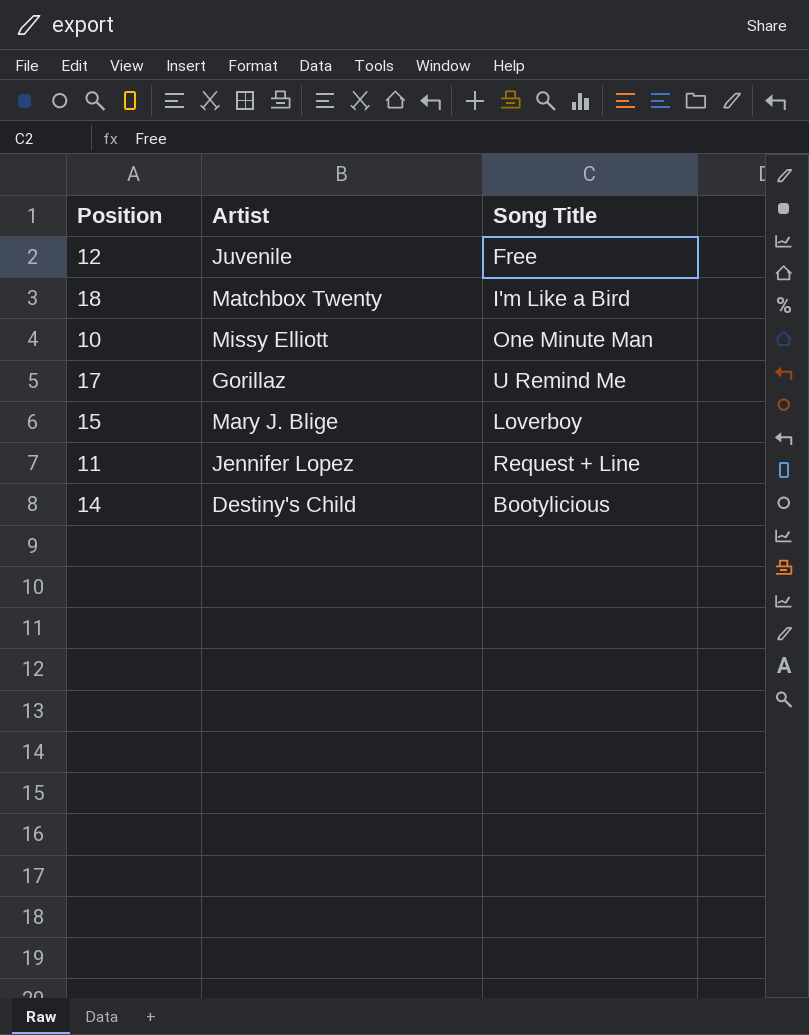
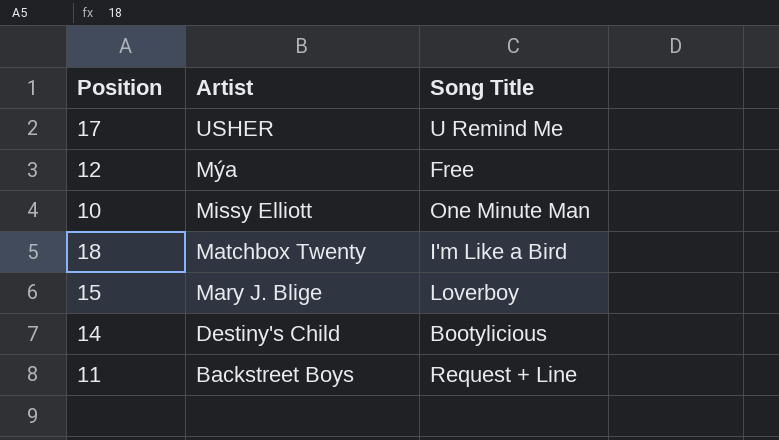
row order: none -> Artist descending
17 | Artist: Gorillaz -> USHER
12 | Artist: Juvenile -> Mýa
11 | Artist: Jennifer Lopez -> Backstreet Boys

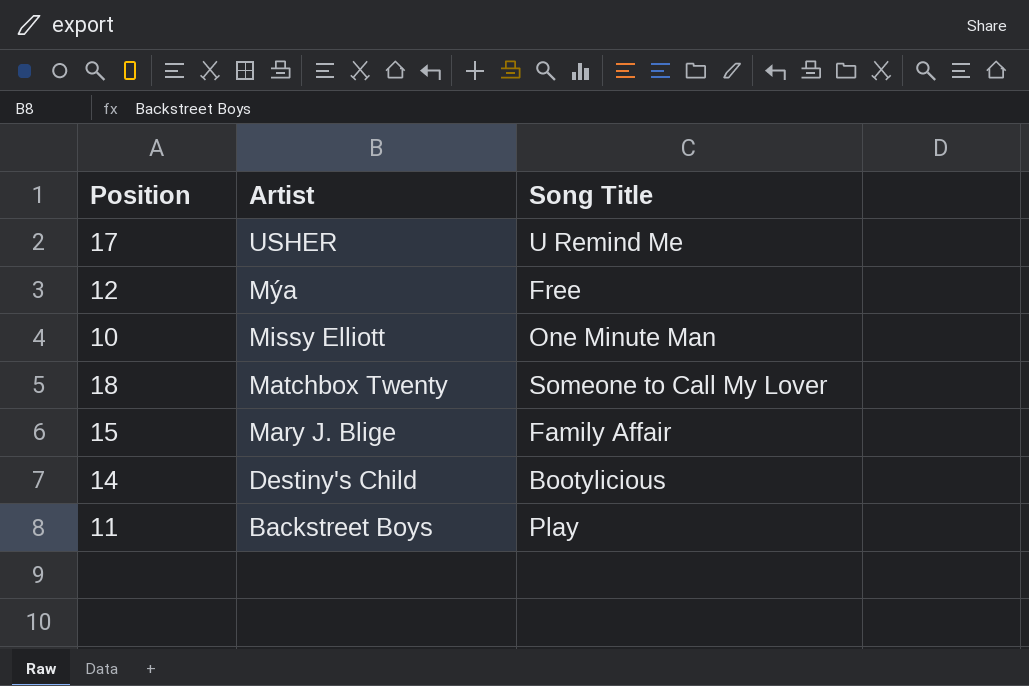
18 | Song Title: I'm Like a Bird -> Someone to Call My Lover
15 | Song Title: Loverboy -> Family Affair
11 | Song Title: Request + Line -> Play

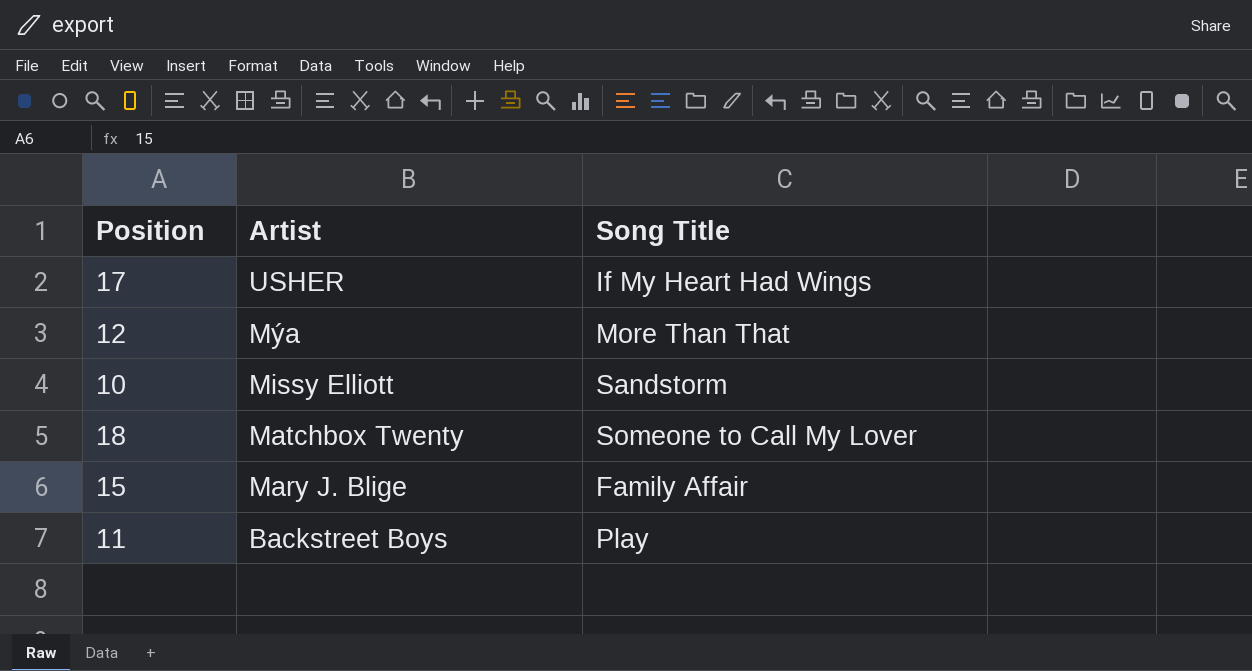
row 14: Destiny's Child | Bootylicious -> none
17 | Song Title: U Remind Me -> If My Heart Had Wings
12 | Song Title: Free -> More Than That
10 | Song Title: One Minute Man -> Sandstorm

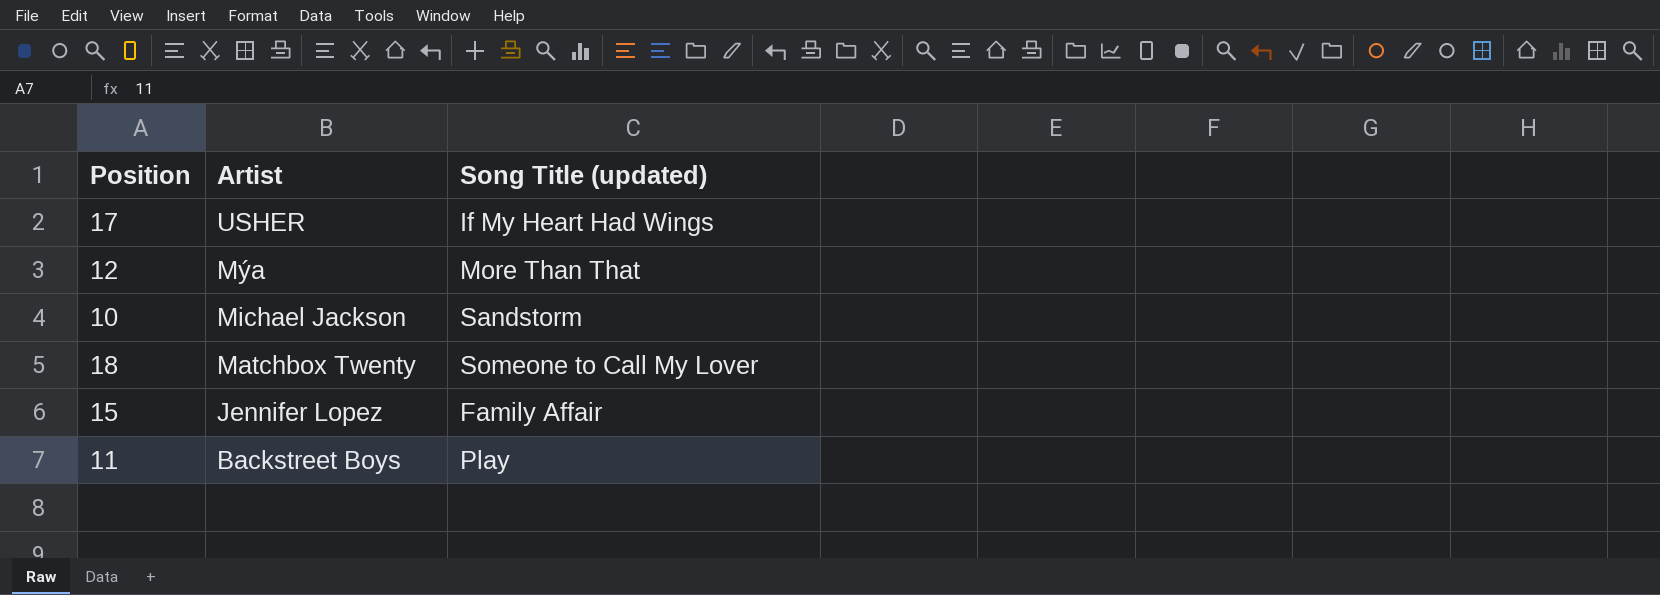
column name: Song Title -> Song Title (updated)
10 | Artist: Missy Elliott -> Michael Jackson
15 | Artist: Mary J. Blige -> Jennifer Lopez

